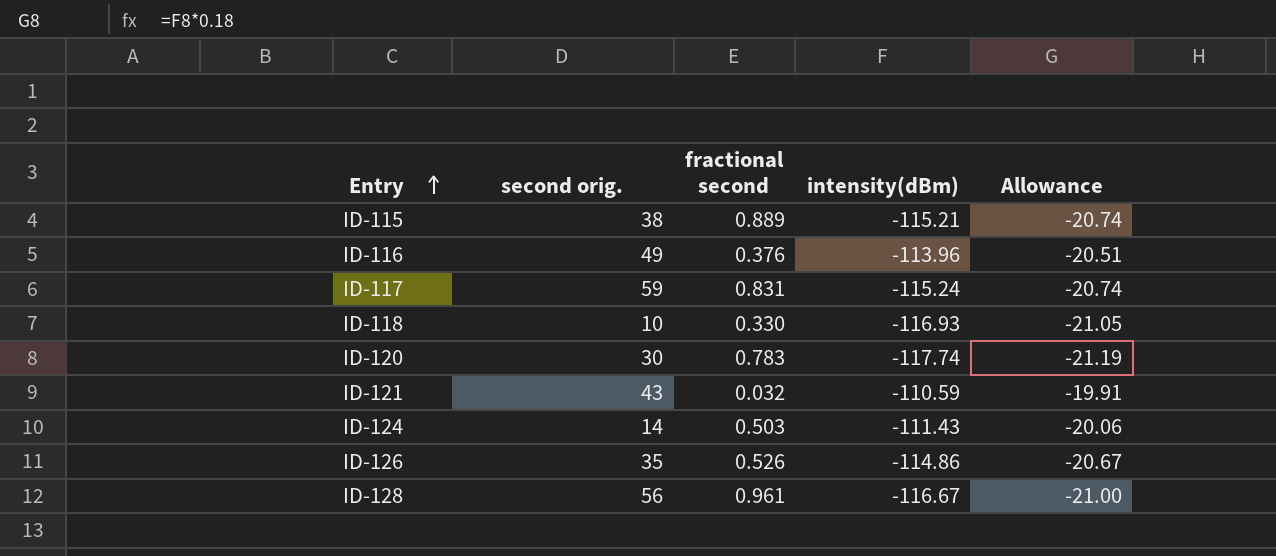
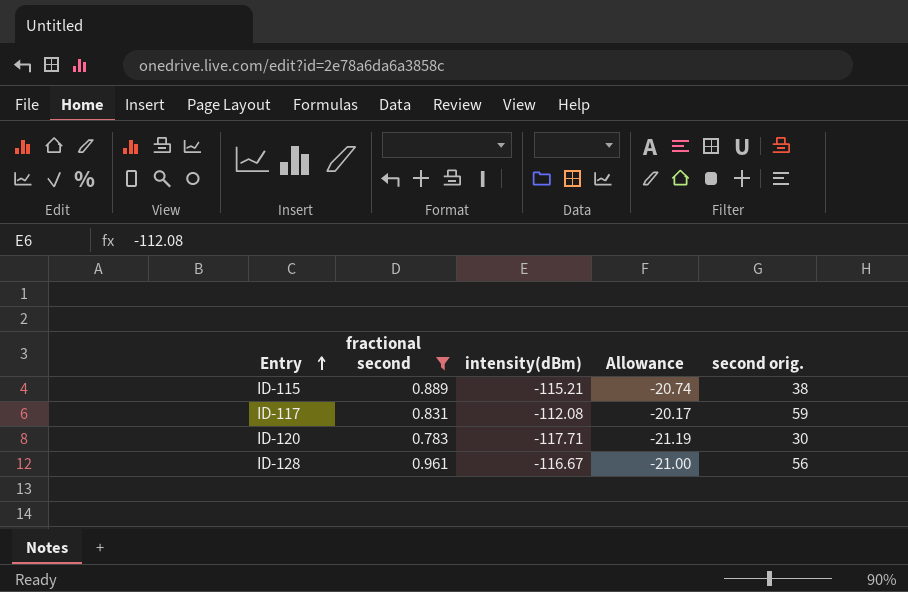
filter: none -> fractional second >= 0.783
column second orig. | position: 2 -> 5
ID-117 | intensity(dBm): -115.24 -> -112.08
ID-117 | Allowance: -20.74 -> -20.17
ID-120 | intensity(dBm): -117.74 -> -117.71

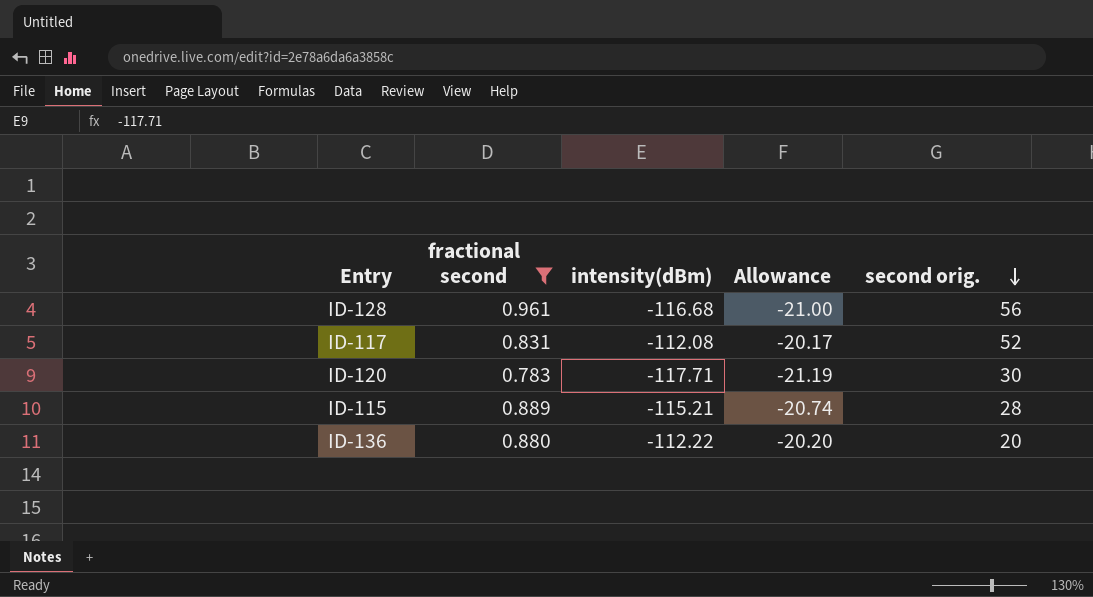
row order: Entry ascending -> second orig. descending
ID-128 | intensity(dBm): -116.67 -> -116.68
ID-117 | second orig.: 59 -> 52
ID-115 | second orig.: 38 -> 28
row ID-136: none -> 0.880 | -112.22 | -20.20 | 20

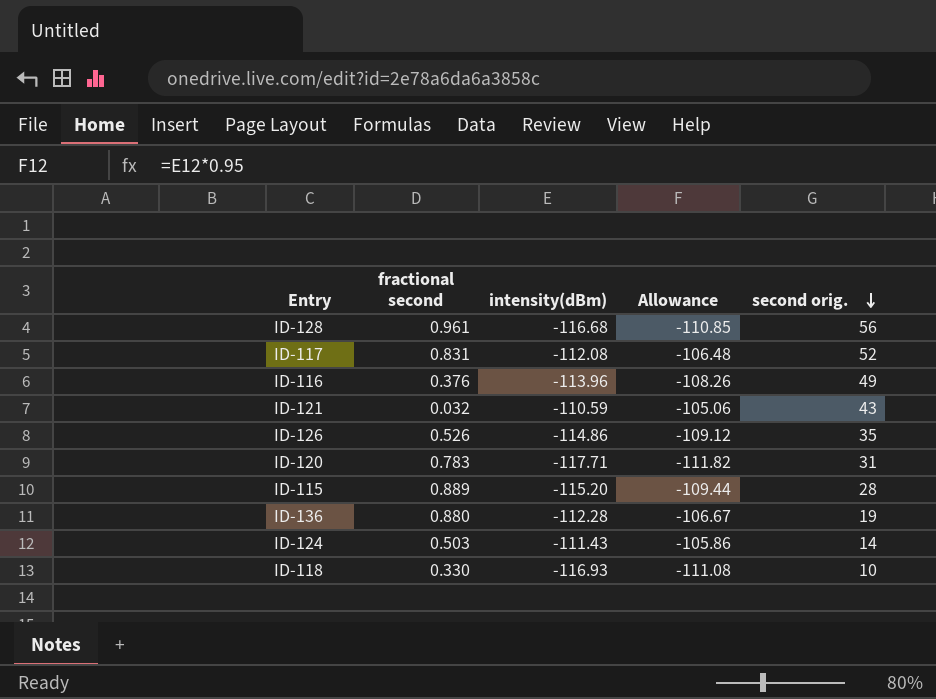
filter: fractional second >= 0.783 -> none
column Allowance | formula: [intensity(dBm)] * 0.18 -> [intensity(dBm)] * 0.95
ID-120 | second orig.: 30 -> 31
ID-115 | intensity(dBm): -115.21 -> -115.20
ID-136 | intensity(dBm): -112.22 -> -112.28
ID-136 | second orig.: 20 -> 19

